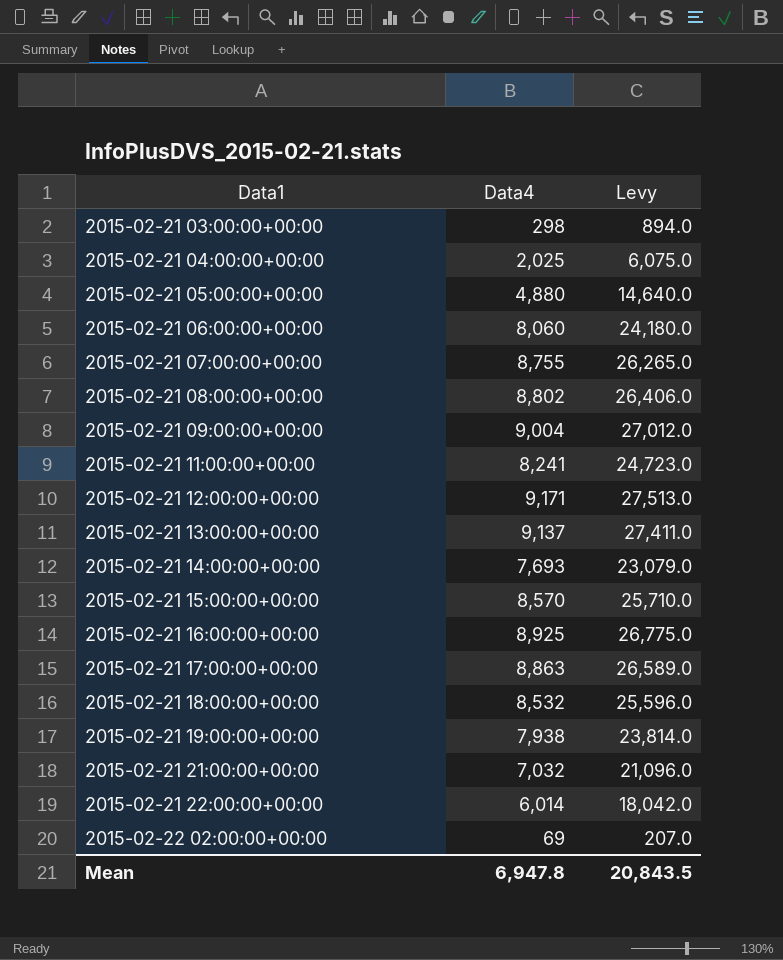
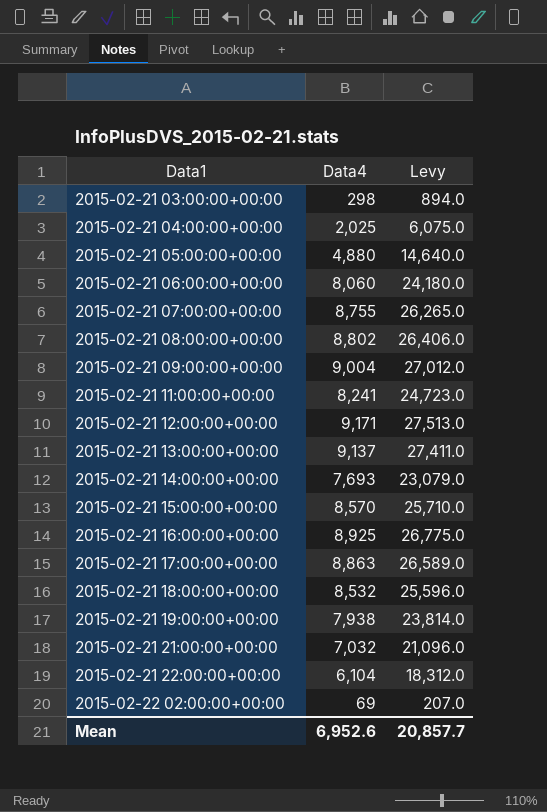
2015-02-21 22:00:00+00:00 | Data4: 6,014 -> 6,104
2015-02-21 22:00:00+00:00 | Levy: 18,042.0 -> 18,312.0
Mean | Data4: 6,947.8 -> 6,952.6
Mean | Levy: 20,843.5 -> 20,857.7

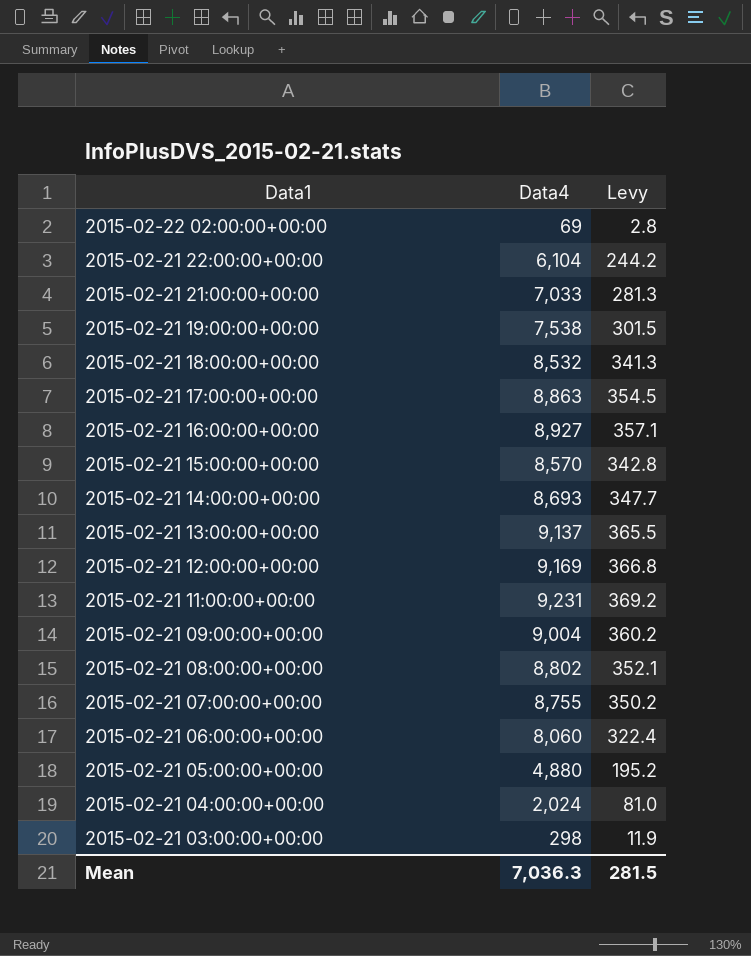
row order: Data1 ascending -> Data1 descending
column Levy | formula: [Data4] * 3 -> [Data4] * 0.04
2015-02-21 21:00:00+00:00 | Data4: 7,032 -> 7,033
2015-02-21 19:00:00+00:00 | Data4: 7,938 -> 7,538
2015-02-21 16:00:00+00:00 | Data4: 8,925 -> 8,927
2015-02-21 14:00:00+00:00 | Data4: 7,693 -> 8,693
2015-02-21 12:00:00+00:00 | Data4: 9,171 -> 9,169
2015-02-21 11:00:00+00:00 | Data4: 8,241 -> 9,231
2015-02-21 04:00:00+00:00 | Data4: 2,025 -> 2,024
Mean | Data4: 6,952.6 -> 7,036.3
Mean | Levy: 20,857.7 -> 281.5

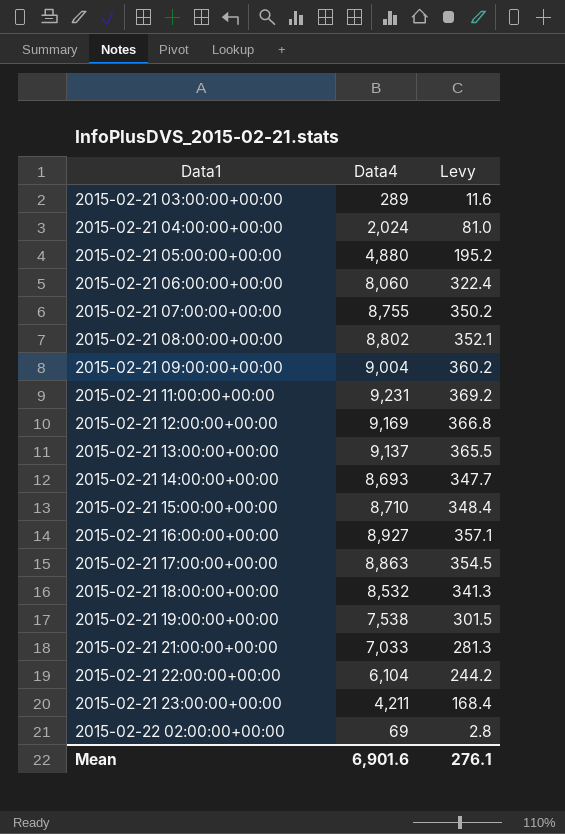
row order: Data1 descending -> Data1 ascending
2015-02-21 03:00:00+00:00 | Data4: 298 -> 289
2015-02-21 03:00:00+00:00 | Levy: 11.9 -> 11.6
2015-02-21 15:00:00+00:00 | Data4: 8,570 -> 8,710
2015-02-21 15:00:00+00:00 | Levy: 342.8 -> 348.4
row 2015-02-21 23:00:00+00:00: none -> 4,211 | 168.4
Mean | Data4: 7,036.3 -> 6,901.6
Mean | Levy: 281.5 -> 276.1

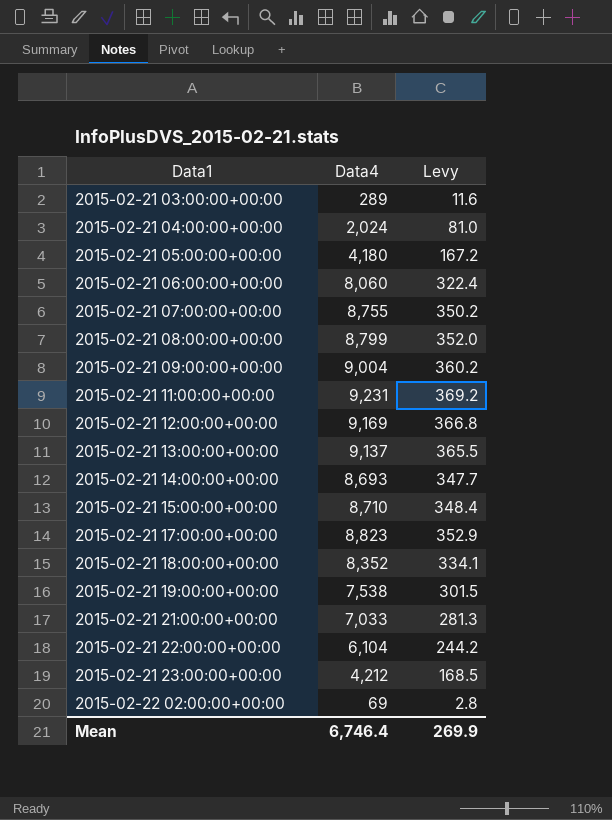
row 2015-02-21 16:00:00+00:00: 8,927 | 357.1 -> none
2015-02-21 05:00:00+00:00 | Data4: 4,880 -> 4,180
2015-02-21 05:00:00+00:00 | Levy: 195.2 -> 167.2
2015-02-21 08:00:00+00:00 | Data4: 8,802 -> 8,799
2015-02-21 08:00:00+00:00 | Levy: 352.1 -> 352.0
2015-02-21 17:00:00+00:00 | Data4: 8,863 -> 8,823
2015-02-21 17:00:00+00:00 | Levy: 354.5 -> 352.9
2015-02-21 18:00:00+00:00 | Data4: 8,532 -> 8,352
2015-02-21 18:00:00+00:00 | Levy: 341.3 -> 334.1
2015-02-21 23:00:00+00:00 | Data4: 4,211 -> 4,212
2015-02-21 23:00:00+00:00 | Levy: 168.4 -> 168.5
Mean | Data4: 6,901.6 -> 6,746.4
Mean | Levy: 276.1 -> 269.9

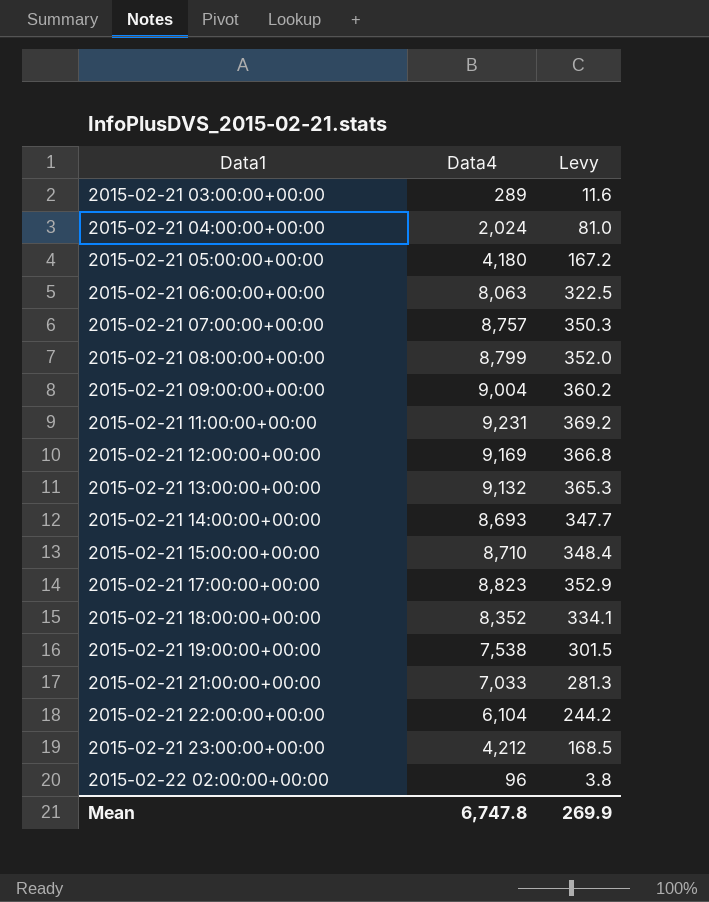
2015-02-21 06:00:00+00:00 | Data4: 8,060 -> 8,063
2015-02-21 06:00:00+00:00 | Levy: 322.4 -> 322.5
2015-02-21 07:00:00+00:00 | Data4: 8,755 -> 8,757
2015-02-21 07:00:00+00:00 | Levy: 350.2 -> 350.3
2015-02-21 13:00:00+00:00 | Data4: 9,137 -> 9,132
2015-02-21 13:00:00+00:00 | Levy: 365.5 -> 365.3
2015-02-22 02:00:00+00:00 | Data4: 69 -> 96
2015-02-22 02:00:00+00:00 | Levy: 2.8 -> 3.8
Mean | Data4: 6,746.4 -> 6,747.8

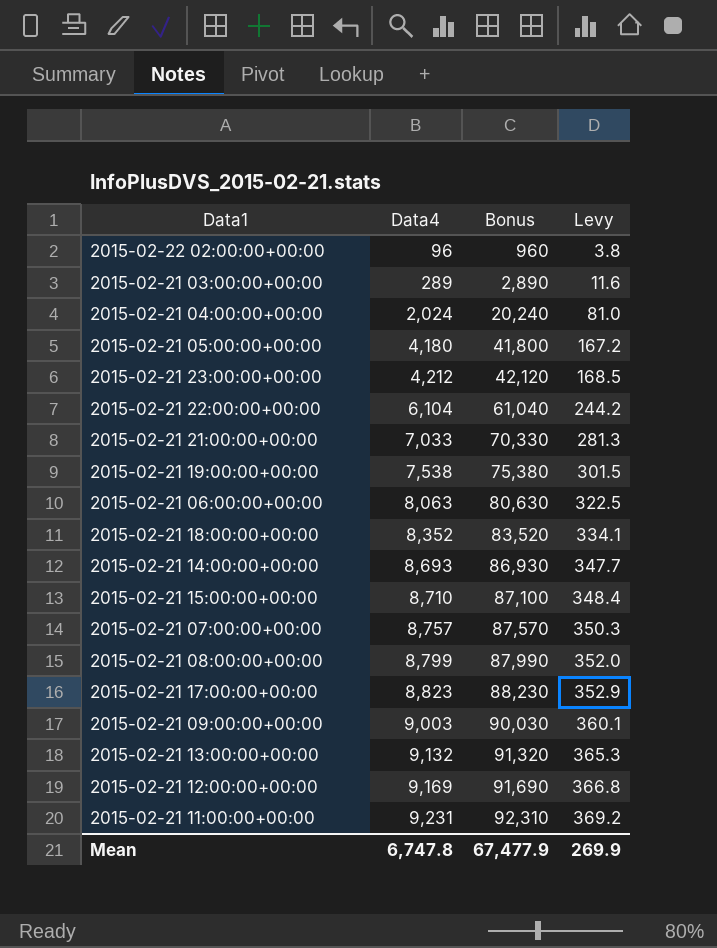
row order: Data1 ascending -> Data4 ascending
column Bonus | formula: none -> [Data4] * 10
2015-02-21 09:00:00+00:00 | Data4: 9,004 -> 9,003
2015-02-21 09:00:00+00:00 | Levy: 360.2 -> 360.1

